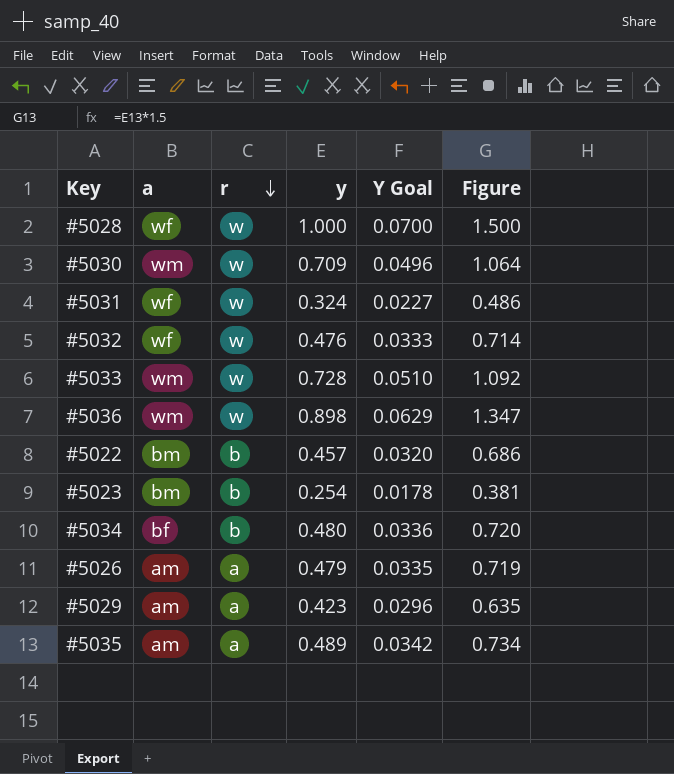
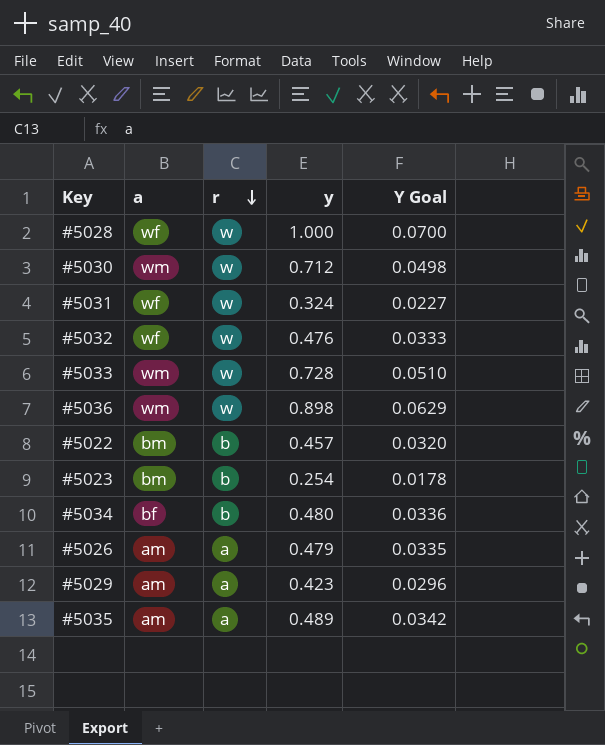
column Figure | formula: [y] * 1.5 -> none
#5030 | y: 0.709 -> 0.712
#5030 | Y Goal: 0.0496 -> 0.0498

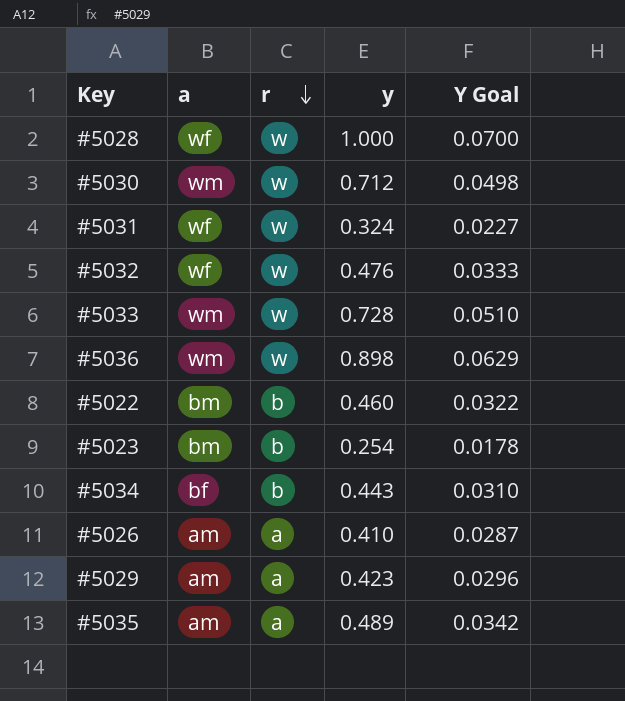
#5022 | y: 0.457 -> 0.460
#5022 | Y Goal: 0.0320 -> 0.0322
#5034 | y: 0.480 -> 0.443
#5034 | Y Goal: 0.0336 -> 0.0310
#5026 | y: 0.479 -> 0.410
#5026 | Y Goal: 0.0335 -> 0.0287

